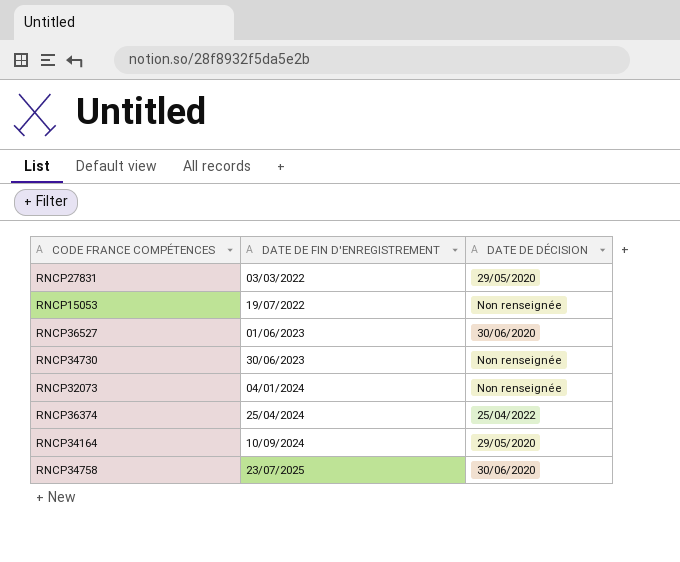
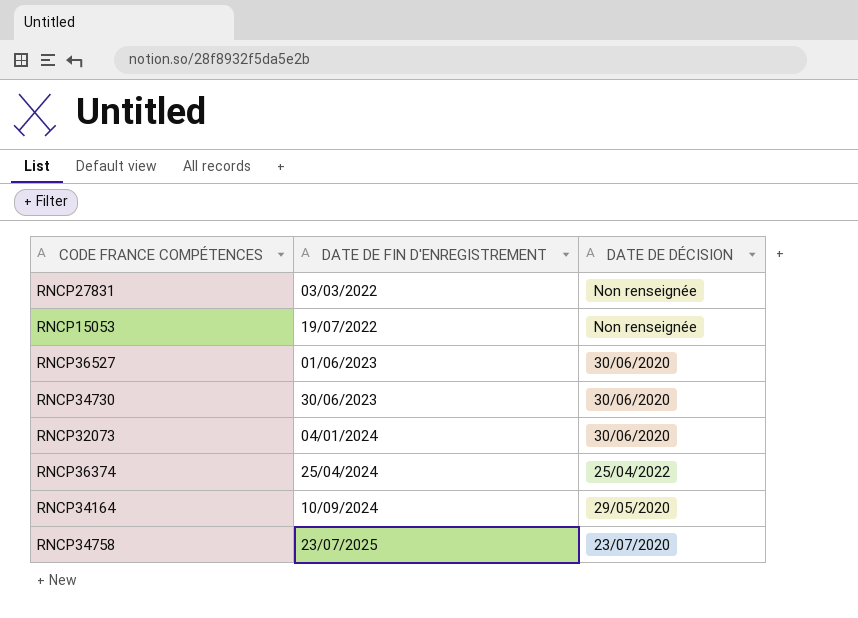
RNCP27831 | DATE DE DÉCISION: 29/05/2020 -> Non renseignée
RNCP34730 | DATE DE DÉCISION: Non renseignée -> 30/06/2020
RNCP32073 | DATE DE DÉCISION: Non renseignée -> 30/06/2020
RNCP34758 | DATE DE DÉCISION: 30/06/2020 -> 23/07/2020

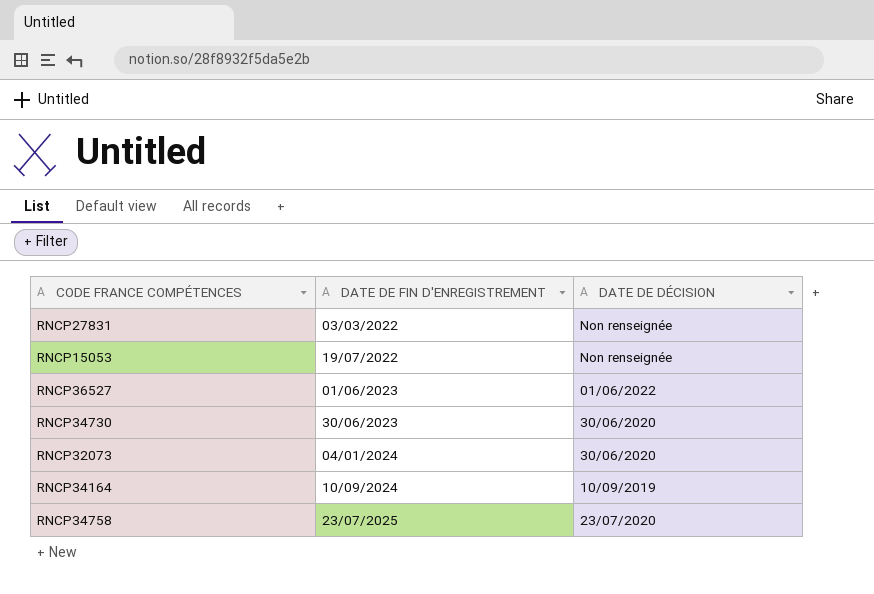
row RNCP36374: 25/04/2024 | 25/04/2022 -> none
RNCP36527 | DATE DE DÉCISION: 30/06/2020 -> 01/06/2022
RNCP34164 | DATE DE DÉCISION: 29/05/2020 -> 10/09/2019

